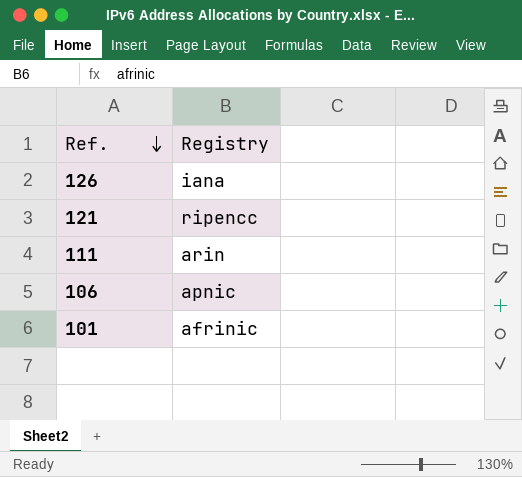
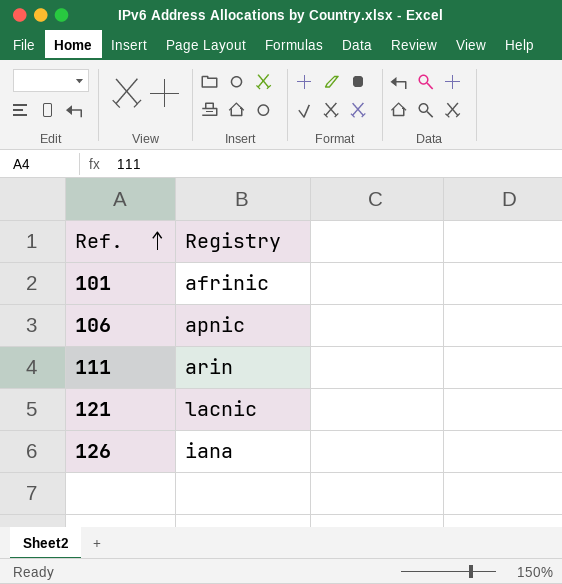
row order: Ref. descending -> Ref. ascending
121 | Registry: ripencc -> lacnic

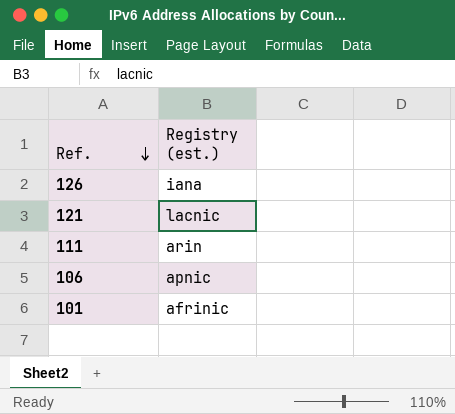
row order: Ref. ascending -> Ref. descending
column name: Registry -> Registry (est.)

